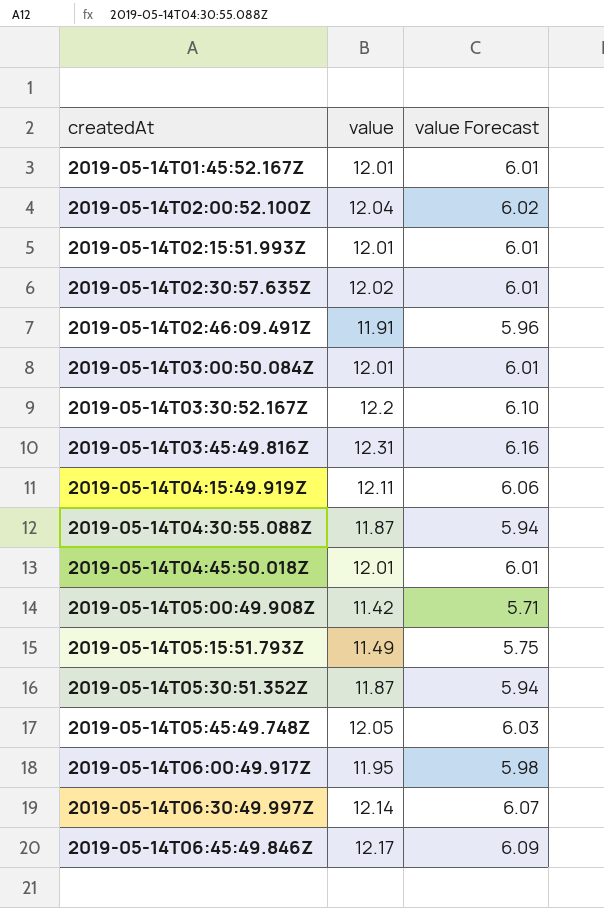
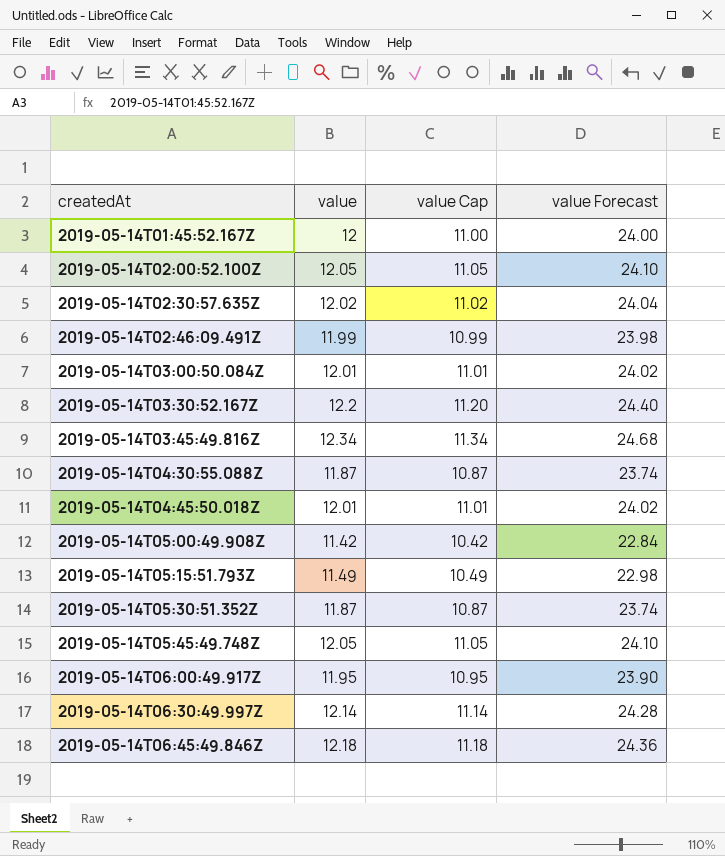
column value Cap | formula: none -> [value] - 1
column value Forecast | formula: [value] * 0.5 -> [value] * 2
row 2019-05-14T02:15:51.993Z: 12.01 | 6.01 -> none
row 2019-05-14T04:15:49.919Z: 12.11 | 6.06 -> none
2019-05-14T01:45:52.167Z | value: 12.01 -> 12
2019-05-14T02:00:52.100Z | value: 12.04 -> 12.05
2019-05-14T02:46:09.491Z | value: 11.91 -> 11.99
2019-05-14T03:45:49.816Z | value: 12.31 -> 12.34
2019-05-14T06:45:49.846Z | value: 12.17 -> 12.18

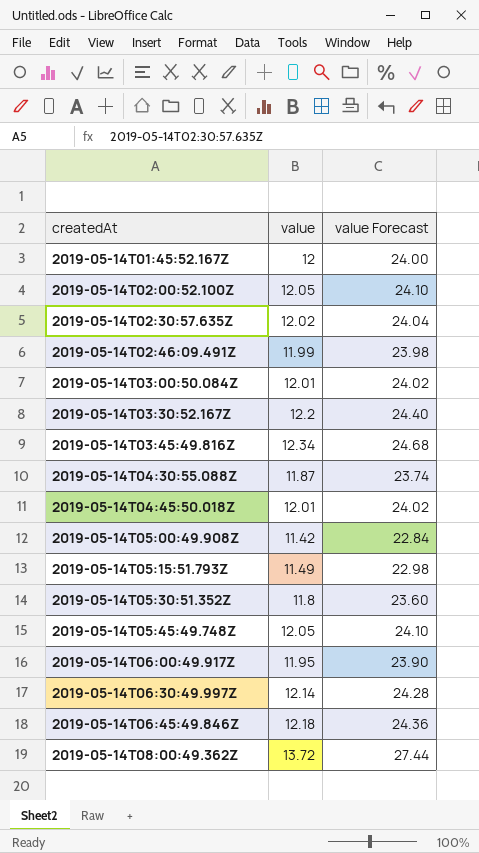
column value Cap | formula: [value] - 1 -> none
2019-05-14T05:30:51.352Z | value: 11.87 -> 11.8
2019-05-14T05:30:51.352Z | value Forecast: 23.74 -> 23.60
row 2019-05-14T08:00:49.362Z: none -> 13.72 | 27.44

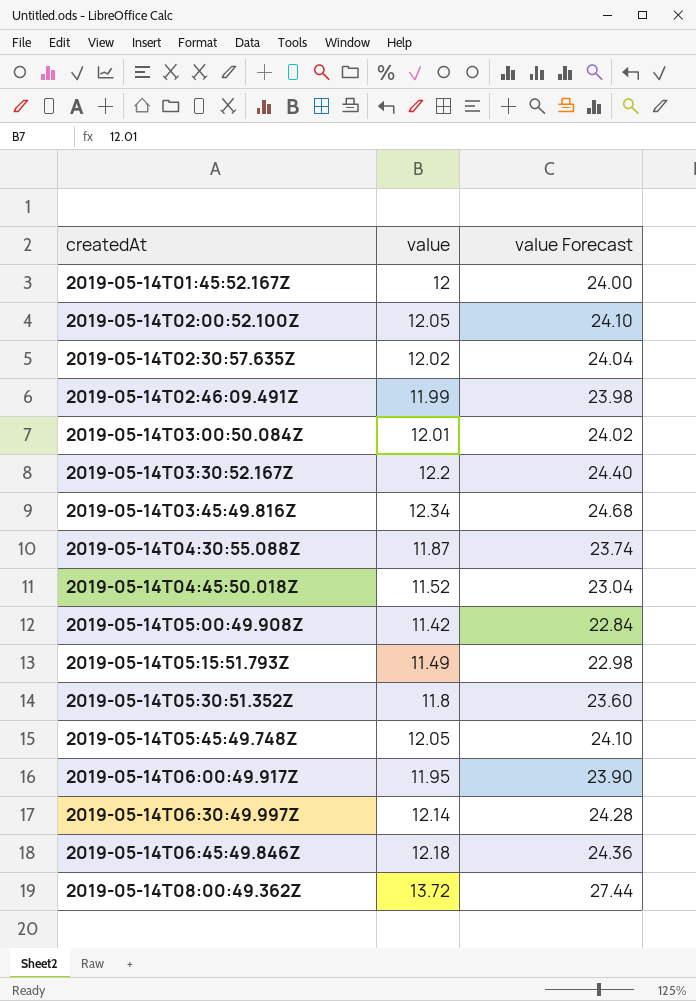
2019-05-14T04:45:50.018Z | value: 12.01 -> 11.52
2019-05-14T04:45:50.018Z | value Forecast: 24.02 -> 23.04

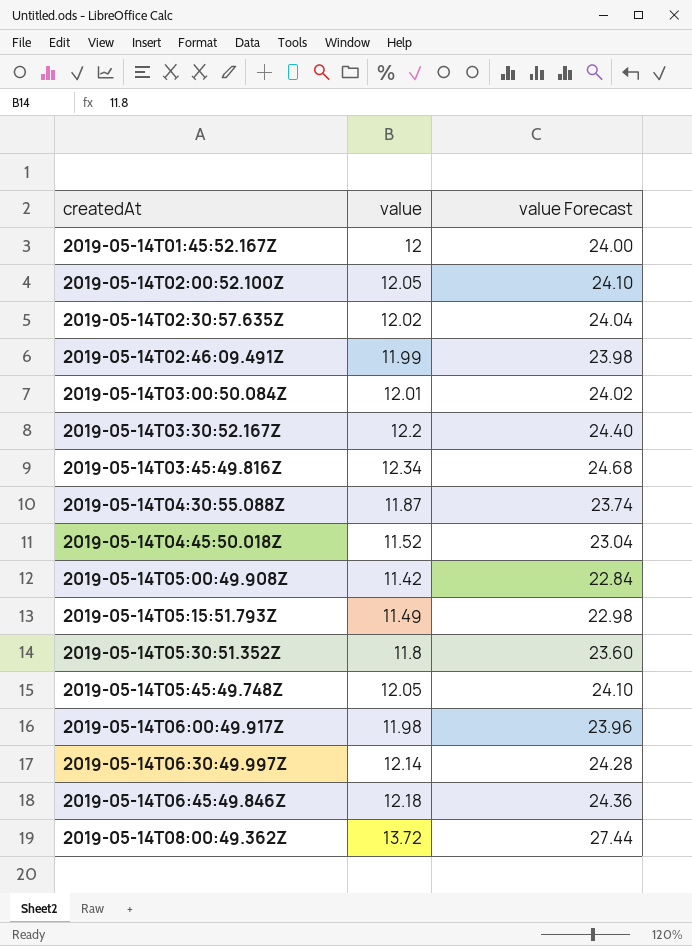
2019-05-14T06:00:49.917Z | value: 11.95 -> 11.98
2019-05-14T06:00:49.917Z | value Forecast: 23.90 -> 23.96

